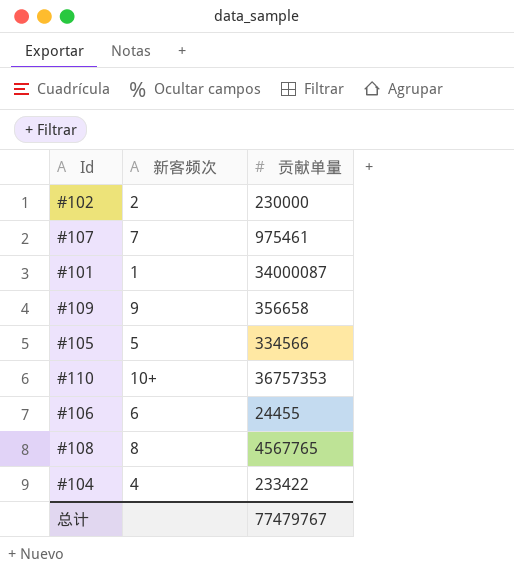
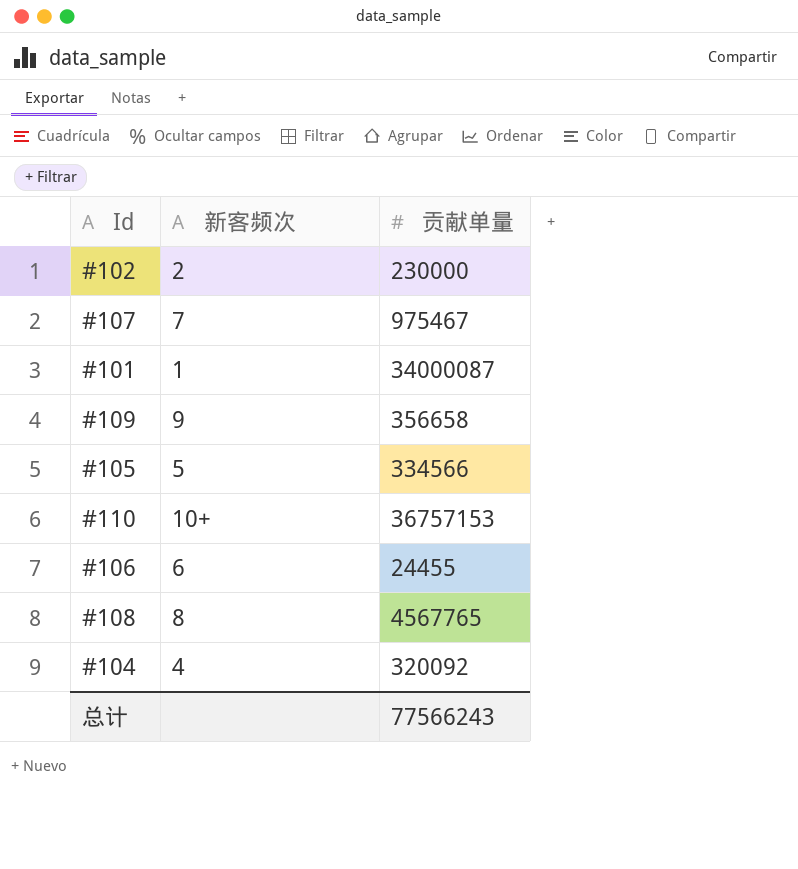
#107 | 贡献单量: 975461 -> 975467
#110 | 贡献单量: 36757353 -> 36757153
#104 | 贡献单量: 233422 -> 320092
总计 | 贡献单量: 77479767 -> 77566243

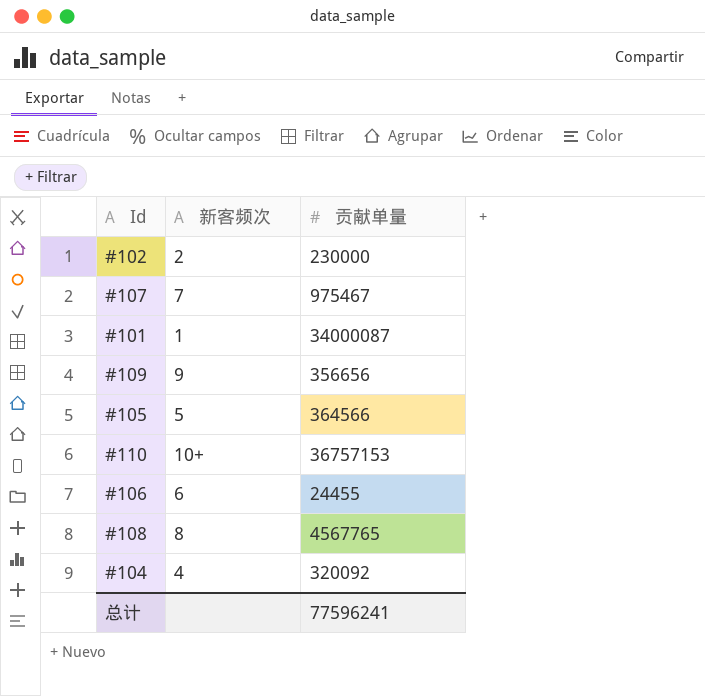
#109 | 贡献单量: 356658 -> 356656
#105 | 贡献单量: 334566 -> 364566
总计 | 贡献单量: 77566243 -> 77596241

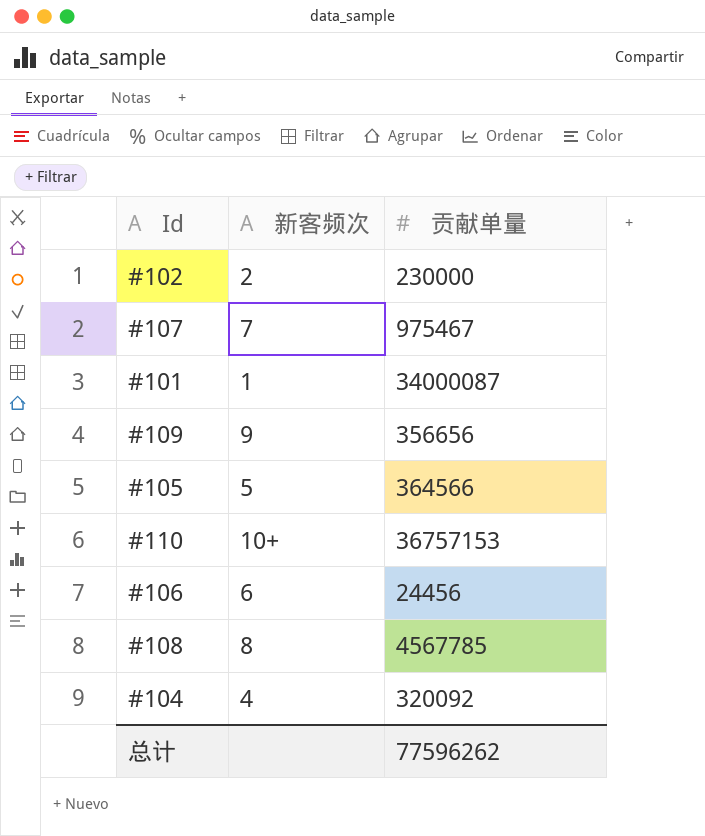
#106 | 贡献单量: 24455 -> 24456
#108 | 贡献单量: 4567765 -> 4567785
总计 | 贡献单量: 77596241 -> 77596262

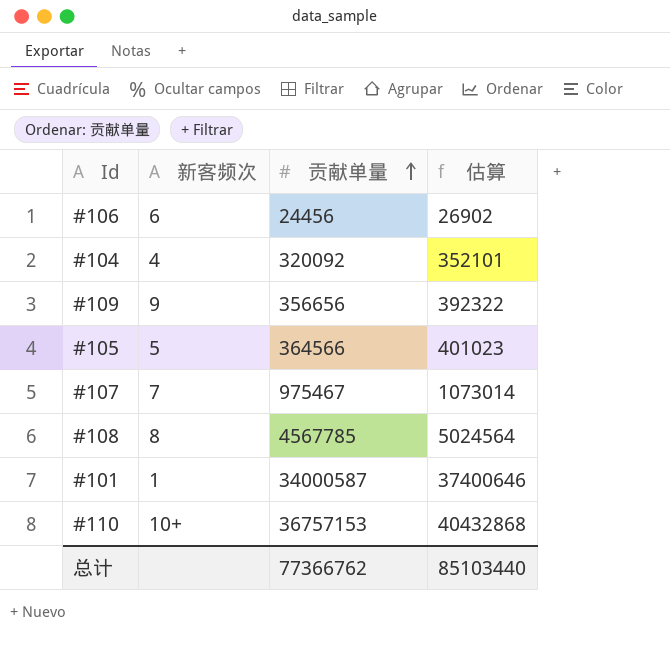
row order: none -> 贡献单量 ascending
column 估算 | formula: none -> [贡献单量] * 1.1
row #102: 2 | 230000 -> none
#101 | 贡献单量: 34000087 -> 34000587
总计 | 贡献单量: 77596262 -> 77366762

